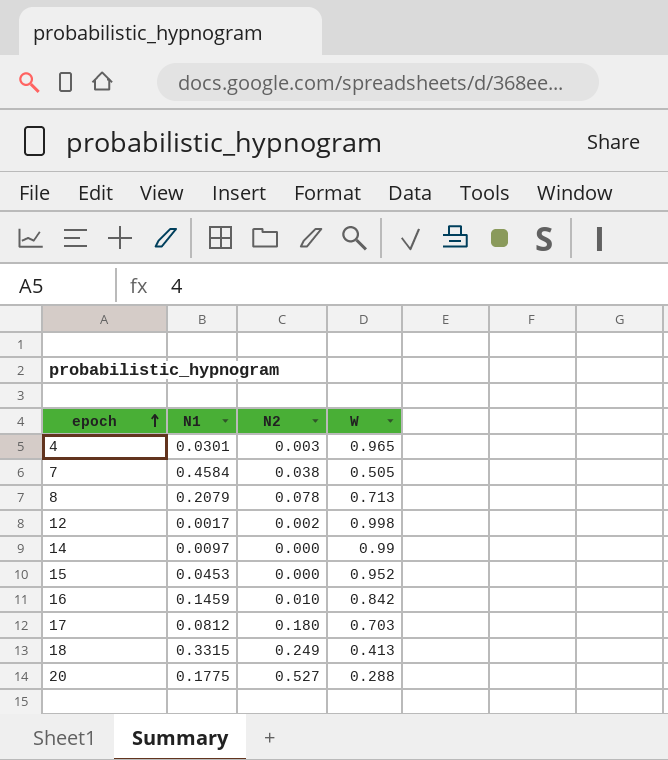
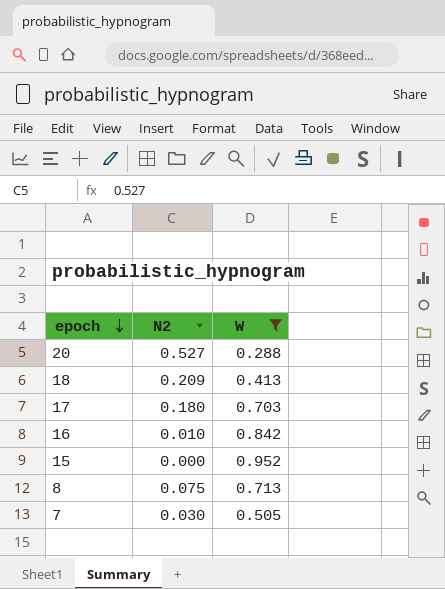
filter: none -> W <= 0.952
row order: epoch ascending -> epoch descending
column N1 | position: 2 -> none
18 | N2: 0.249 -> 0.209
8 | N2: 0.078 -> 0.075
7 | N2: 0.038 -> 0.030

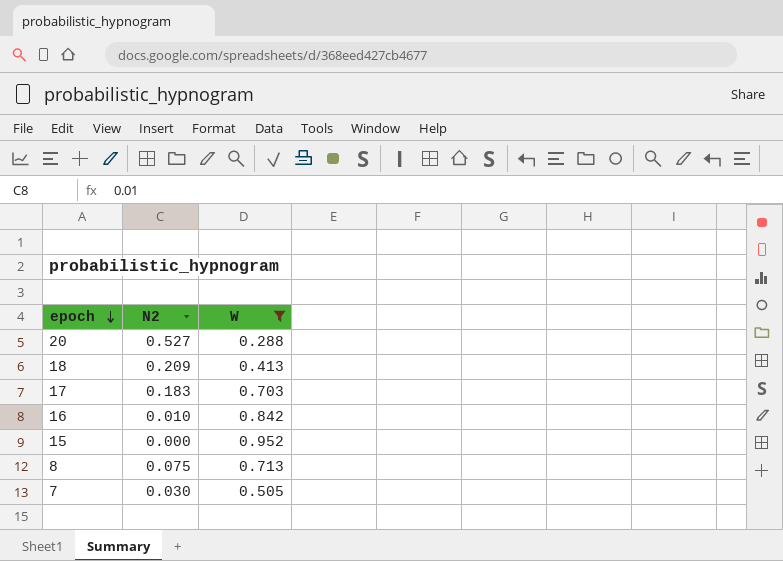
17 | N2: 0.180 -> 0.183

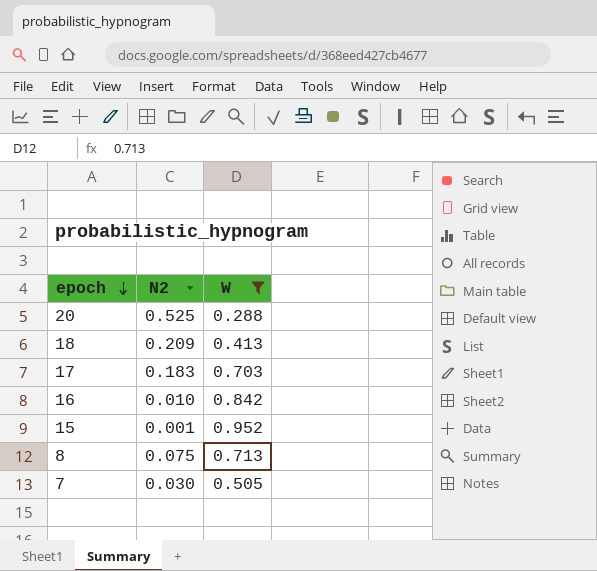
20 | N2: 0.527 -> 0.525
15 | N2: 0.000 -> 0.001

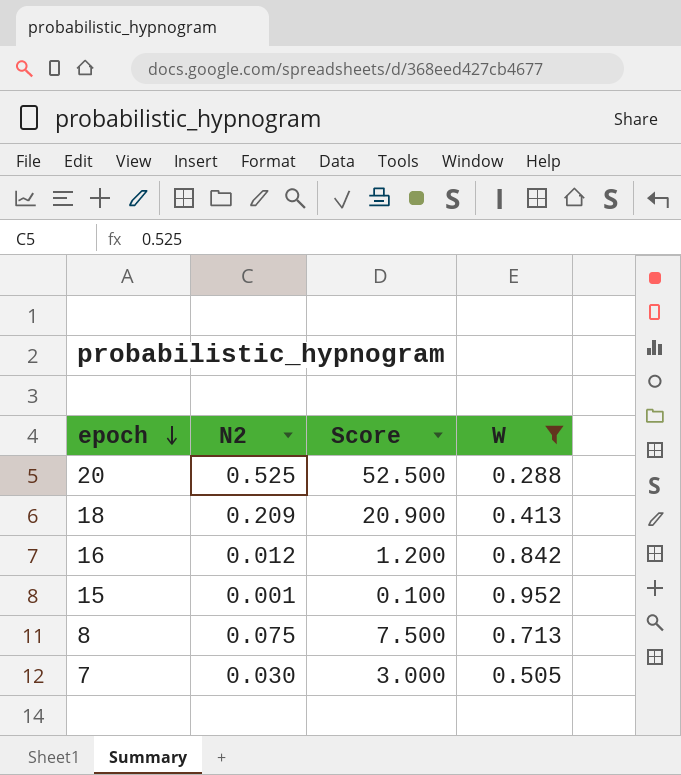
column Score | formula: none -> [N2] * 100
row 17: 0.183 | 0.703 -> none
16 | N2: 0.010 -> 0.012

